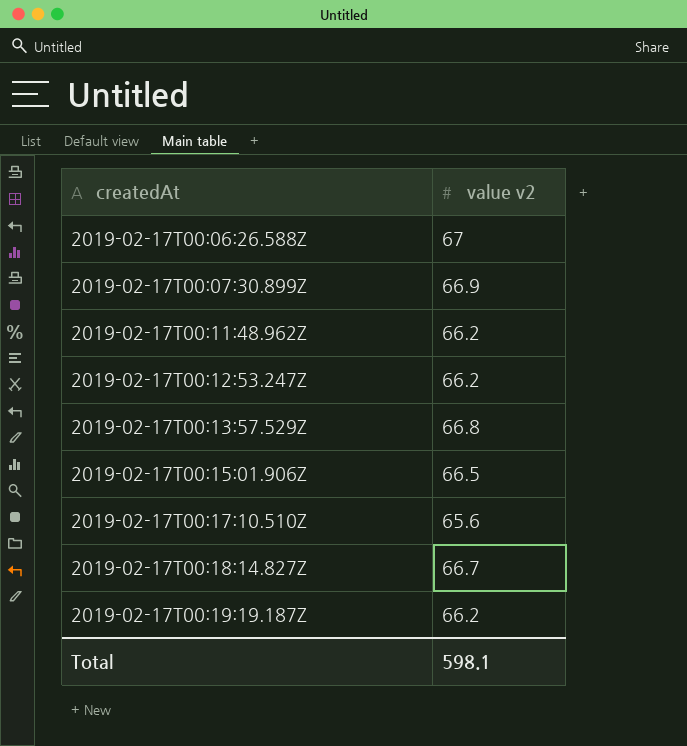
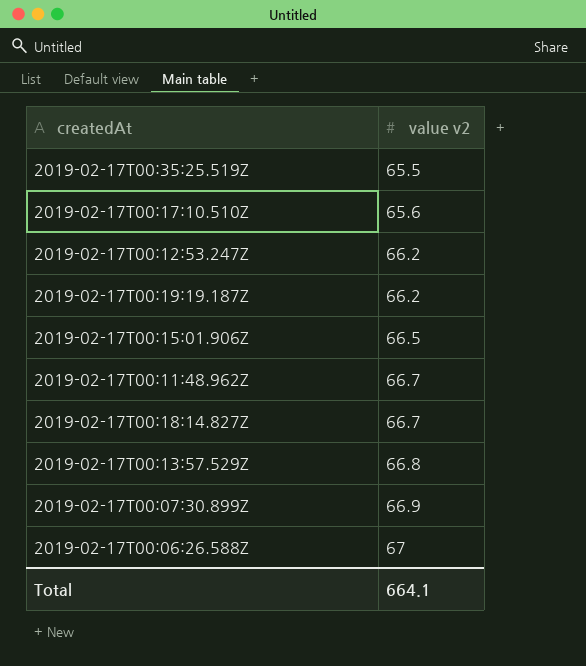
row order: createdAt ascending -> value v2 ascending
row 2019-02-17T00:35:25.519Z: none -> 65.5
2019-02-17T00:11:48.962Z | value v2: 66.2 -> 66.7
Total | value v2: 598.1 -> 664.1

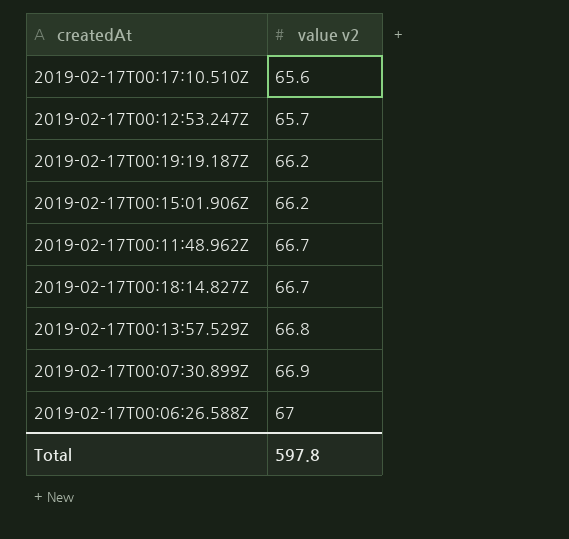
row 2019-02-17T00:35:25.519Z: 65.5 -> none
2019-02-17T00:12:53.247Z | value v2: 66.2 -> 65.7
2019-02-17T00:15:01.906Z | value v2: 66.5 -> 66.2
Total | value v2: 664.1 -> 597.8

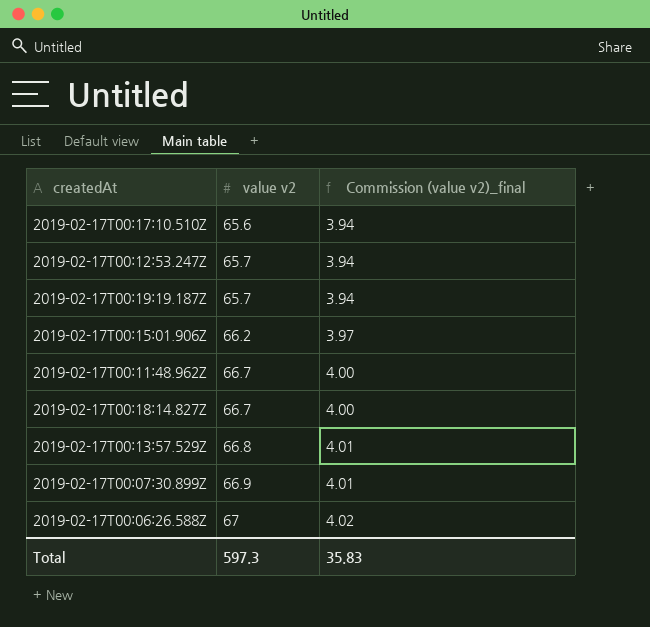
column Commission (value v2)_final | formula: none -> [value v2] * 0.06
2019-02-17T00:19:19.187Z | value v2: 66.2 -> 65.7
Total | value v2: 597.8 -> 597.3

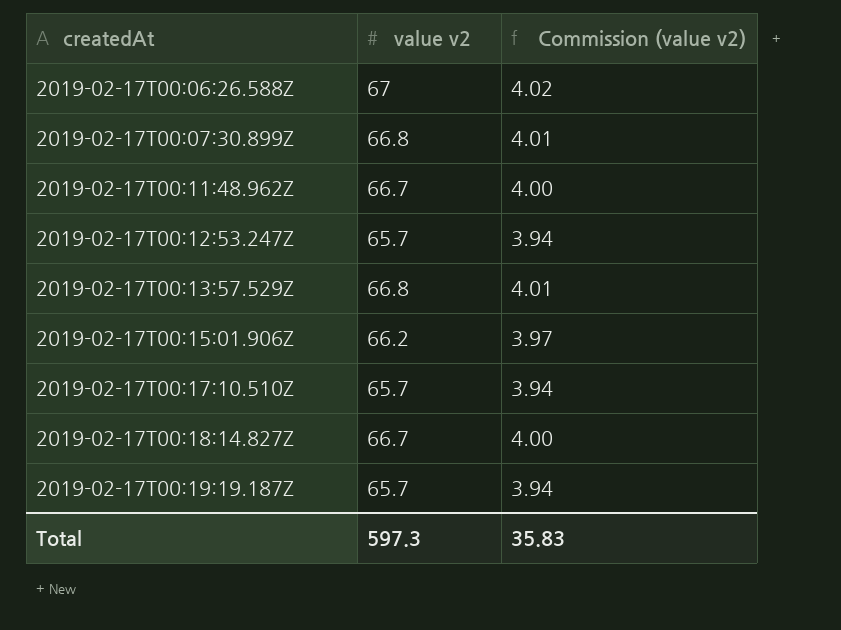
row order: value v2 ascending -> createdAt ascending
column name: Commission (value v2)_final -> Commission (value v2)
2019-02-17T00:07:30.899Z | value v2: 66.9 -> 66.8
2019-02-17T00:17:10.510Z | value v2: 65.6 -> 65.7

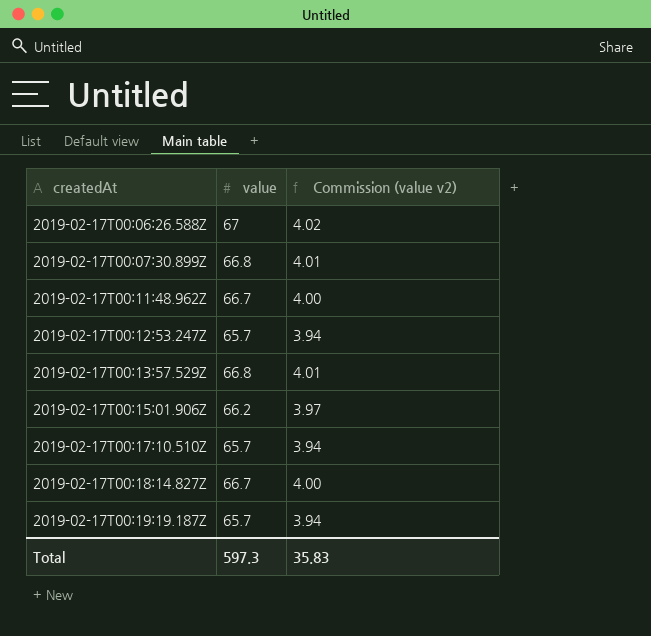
column name: value v2 -> value

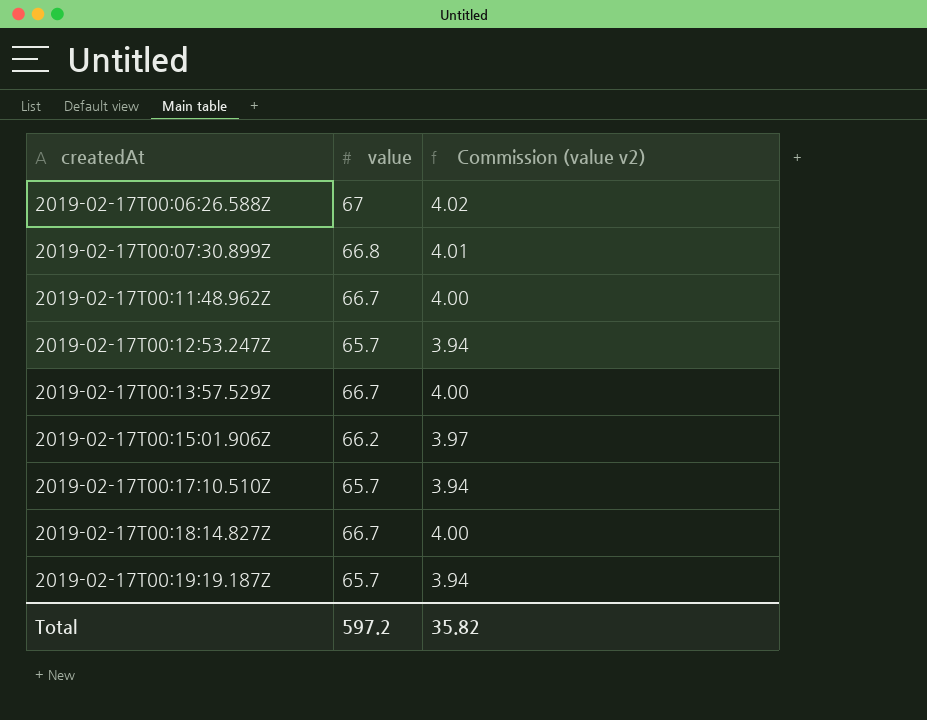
2019-02-17T00:13:57.529Z | value: 66.8 -> 66.7
2019-02-17T00:13:57.529Z | Commission (value v2): 4.01 -> 4.00
Total | value: 597.3 -> 597.2
Total | Commission (value v2): 35.83 -> 35.82

